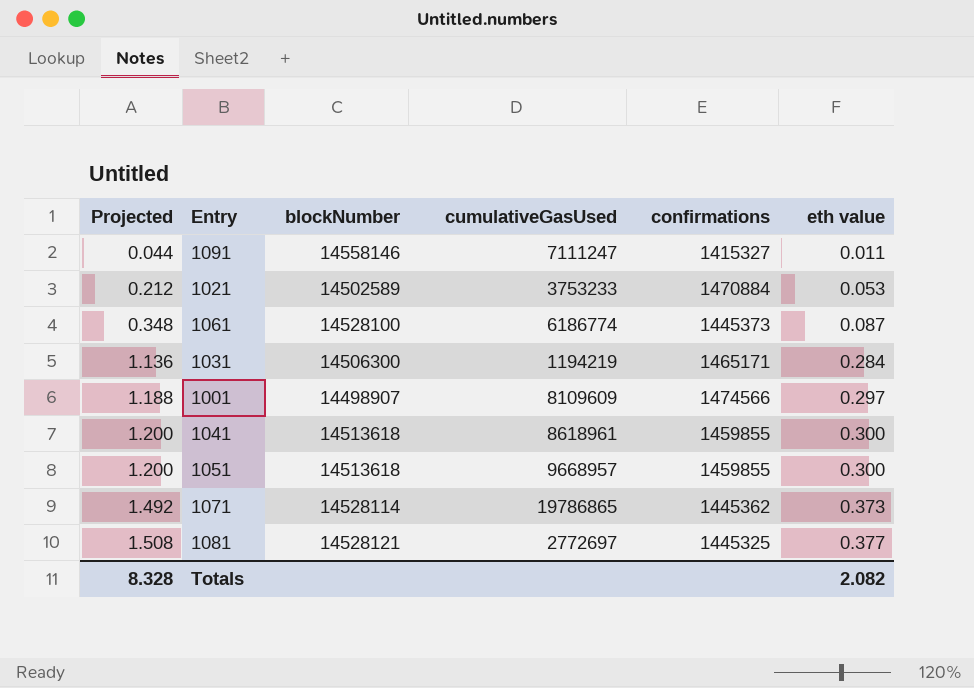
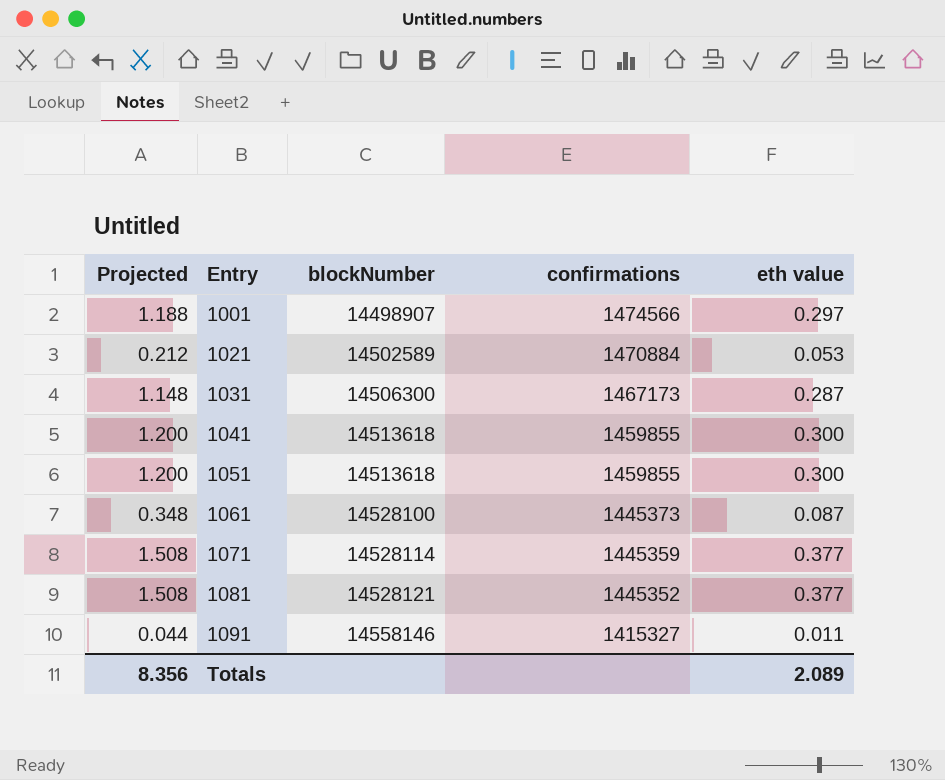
row order: Projected ascending -> Entry ascending
column cumulativeGasUsed | position: 4 -> none
1031 | Projected: 1.136 -> 1.148
1031 | confirmations: 1465171 -> 1467173
1031 | eth value: 0.284 -> 0.287
1071 | Projected: 1.492 -> 1.508
1071 | confirmations: 1445362 -> 1445359
1071 | eth value: 0.373 -> 0.377
1081 | confirmations: 1445325 -> 1445352
Totals | Projected: 8.328 -> 8.356
Totals | eth value: 2.082 -> 2.089

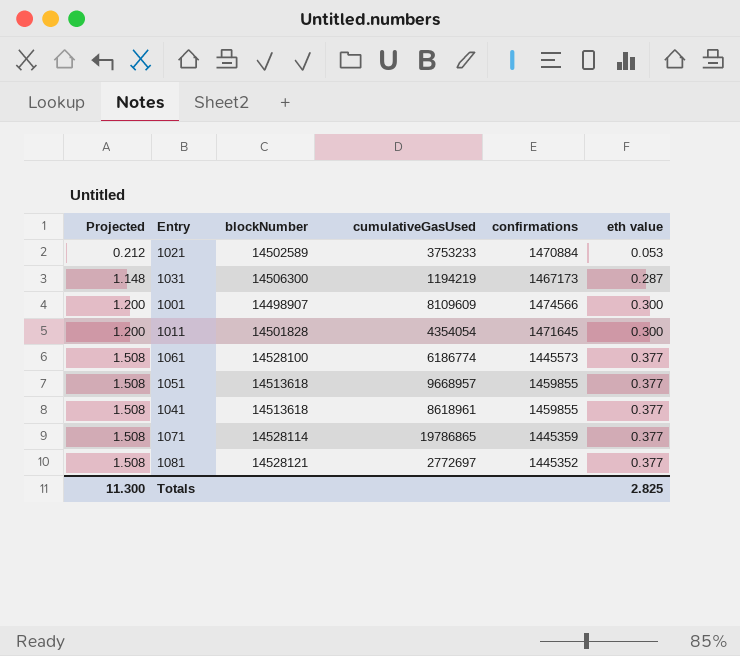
row order: Entry ascending -> Projected ascending
column cumulativeGasUsed | position: none -> 4
row 1091: 0.044 | 14558146 | 1415327 | 0.011 -> none
1001 | Projected: 1.188 -> 1.200
1001 | eth value: 0.297 -> 0.300
row 1011: none -> 1.200 | 14501828 | 4354054 | 1471645 | 0.300
1061 | Projected: 0.348 -> 1.508
1061 | confirmations: 1445373 -> 1445573
1061 | eth value: 0.087 -> 0.377
1051 | Projected: 1.200 -> 1.508
1051 | eth value: 0.300 -> 0.377
1041 | Projected: 1.200 -> 1.508
1041 | eth value: 0.300 -> 0.377
Totals | Projected: 8.356 -> 11.300
Totals | eth value: 2.089 -> 2.825

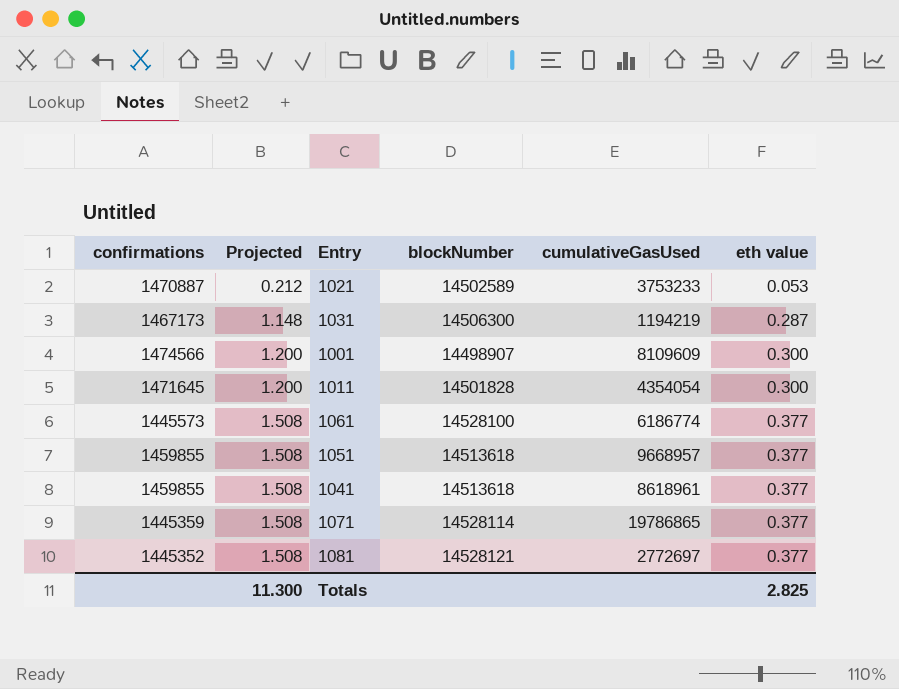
column confirmations | position: 5 -> 1
1021 | confirmations: 1470884 -> 1470887

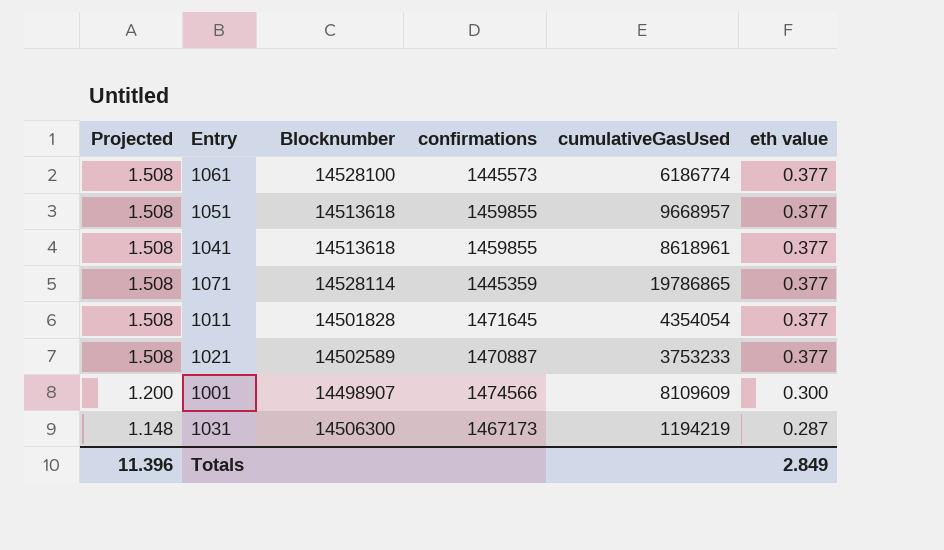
row order: Projected ascending -> Projected descending
column name: blockNumber -> Blocknumber
column confirmations | position: 1 -> 4
row 1081: 1445352 | 1.508 | 14528121 | 2772697 | 0.377 -> none
1011 | Projected: 1.200 -> 1.508
1011 | eth value: 0.300 -> 0.377
1021 | Projected: 0.212 -> 1.508
1021 | eth value: 0.053 -> 0.377
Totals | Projected: 11.300 -> 11.396
Totals | eth value: 2.825 -> 2.849

